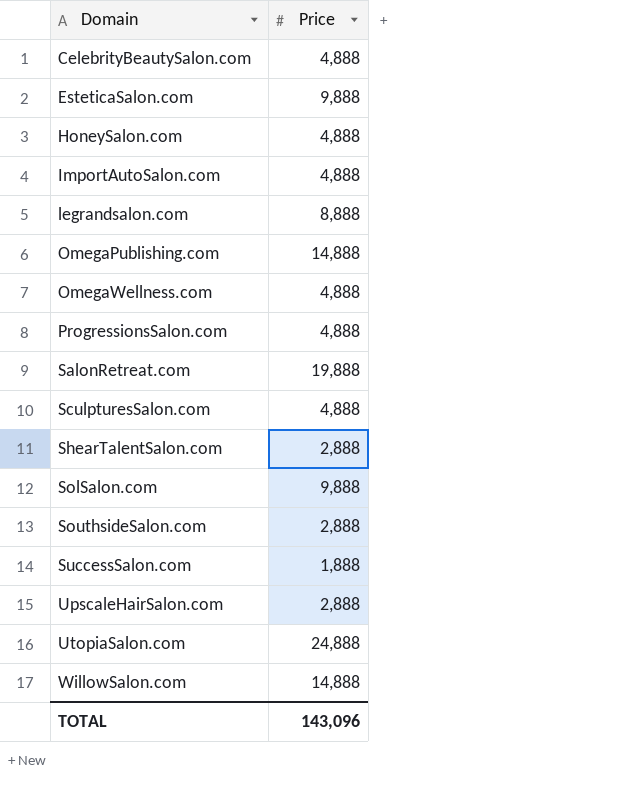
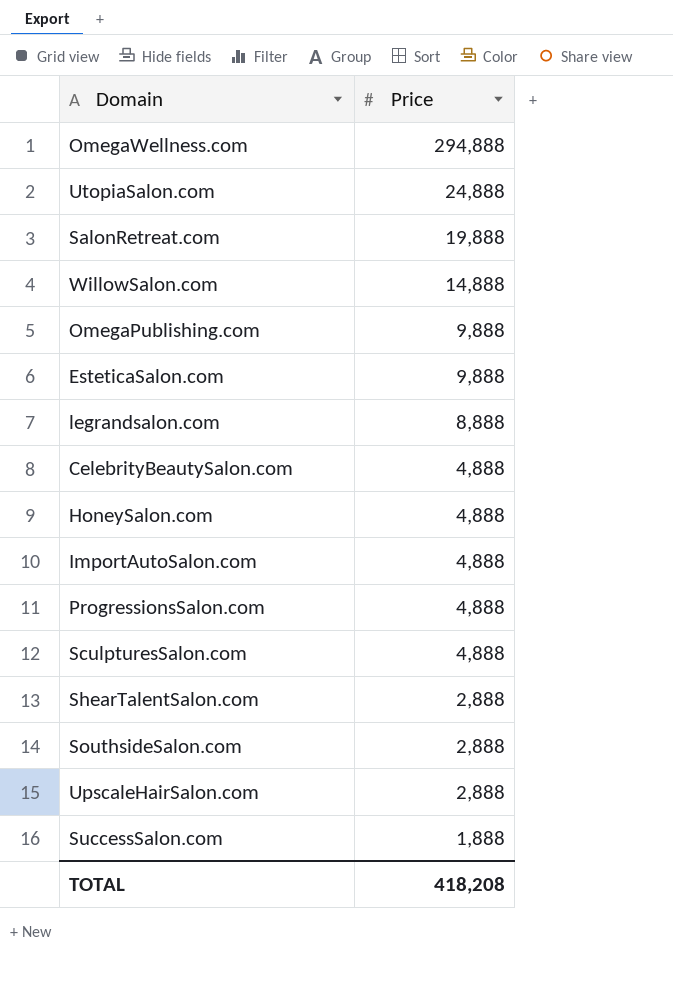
row order: Domain ascending -> Price descending
row SolSalon.com: 9,888 -> none
OmegaWellness.com | Price: 4,888 -> 294,888
OmegaPublishing.com | Price: 14,888 -> 9,888
TOTAL | Price: 143,096 -> 418,208

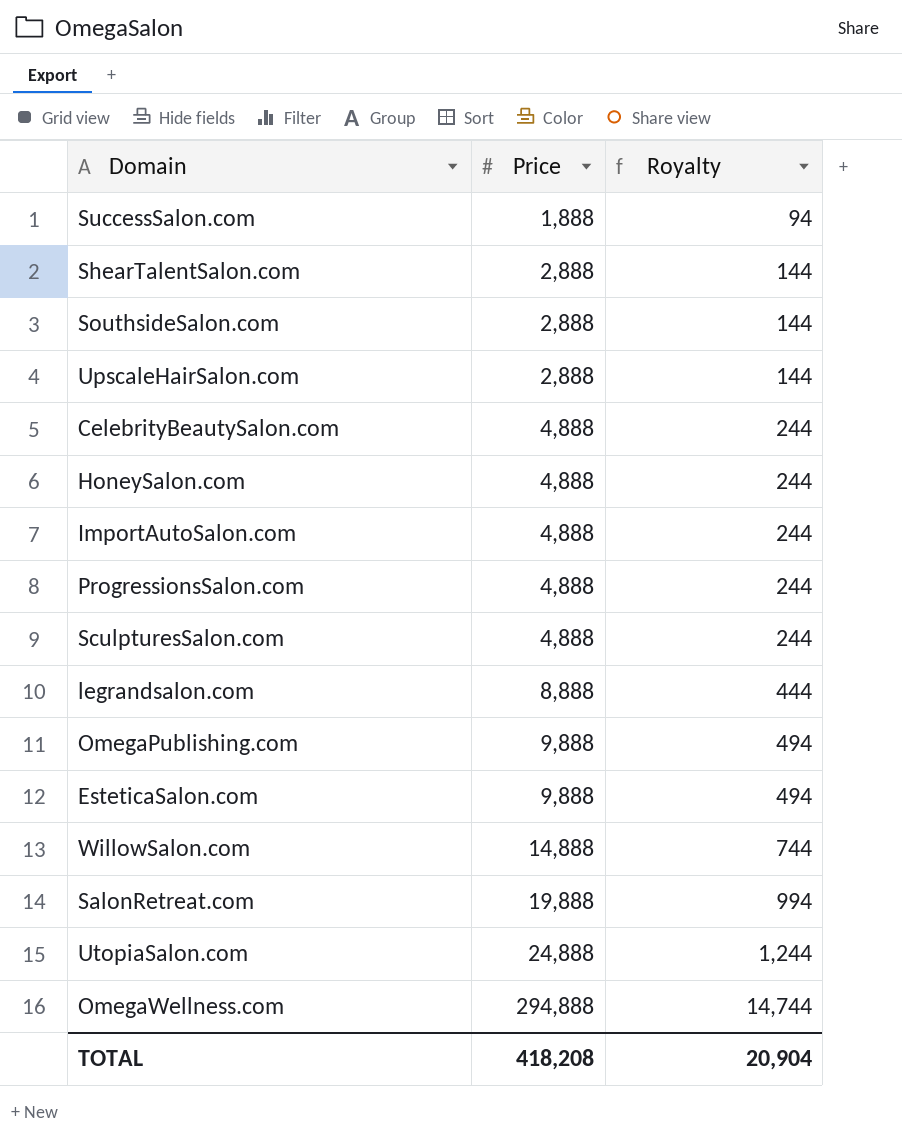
row order: Price descending -> Price ascending
column Royalty | formula: none -> [Price] * 0.05

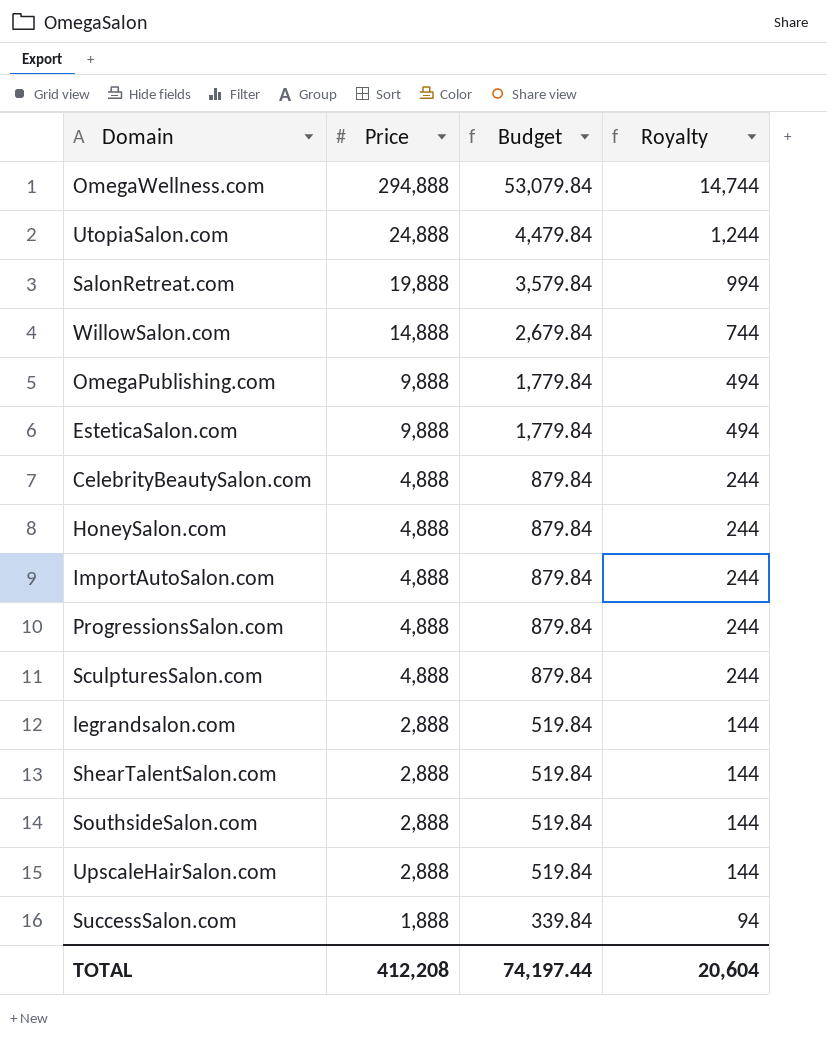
row order: Price ascending -> Price descending
column Budget | formula: none -> [Price] * 0.18
legrandsalon.com | Price: 8,888 -> 2,888
legrandsalon.com | Royalty: 444 -> 144
TOTAL | Price: 418,208 -> 412,208
TOTAL | Royalty: 20,904 -> 20,604

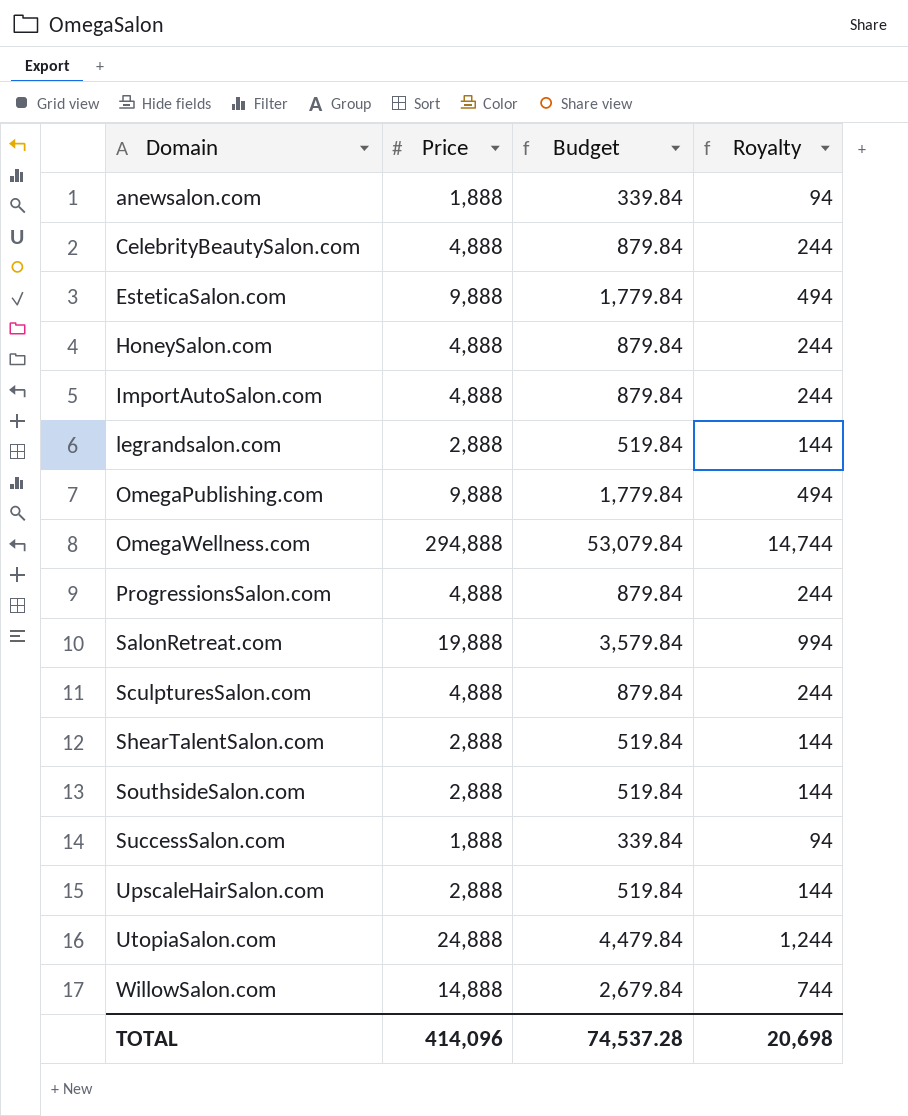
row order: Price descending -> Domain ascending
row anewsalon.com: none -> 1,888 | 339.84 | 94
TOTAL | Price: 412,208 -> 414,096
TOTAL | Budget: 74,197.44 -> 74,537.28
TOTAL | Royalty: 20,604 -> 20,698

